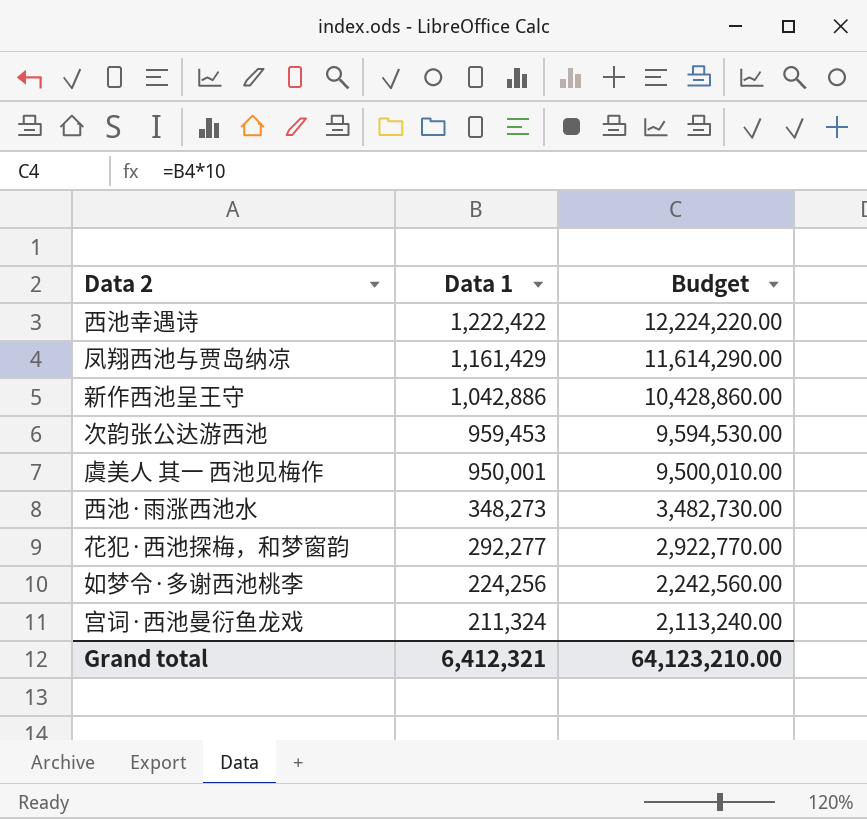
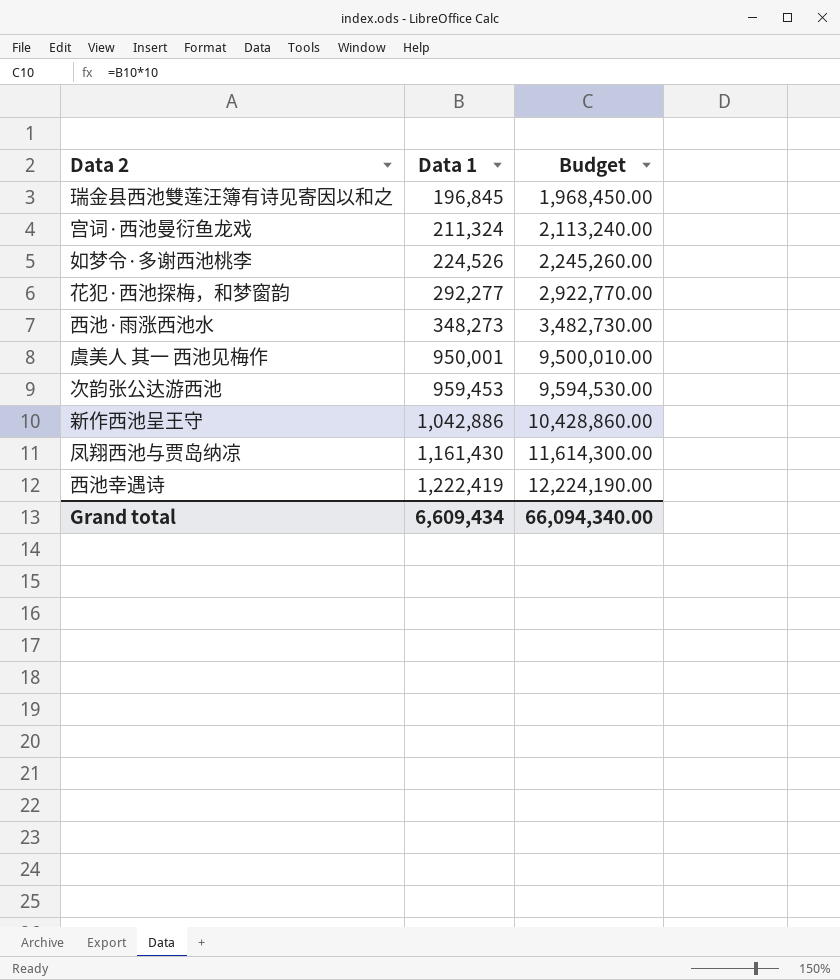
row order: Data 1 descending -> Data 1 ascending
row 瑞金县西池雙莲汪簿有诗见寄因以和之: none -> 196,845 | 1,968,450.00
如梦令·多谢西池桃李 | Data 1: 224,256 -> 224,526
如梦令·多谢西池桃李 | Budget: 2,242,560.00 -> 2,245,260.00
凤翔西池与贾岛纳凉 | Data 1: 1,161,429 -> 1,161,430
凤翔西池与贾岛纳凉 | Budget: 11,614,290.00 -> 11,614,300.00
西池幸遇诗 | Data 1: 1,222,422 -> 1,222,419
西池幸遇诗 | Budget: 12,224,220.00 -> 12,224,190.00
Grand total | Data 1: 6,412,321 -> 6,609,434
Grand total | Budget: 64,123,210.00 -> 66,094,340.00

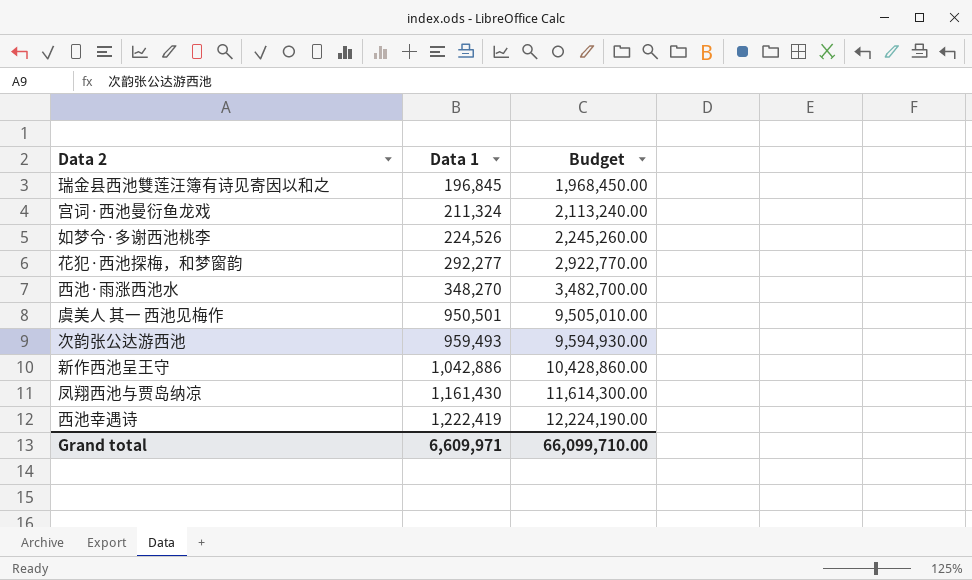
西池·雨涨西池水 | Data 1: 348,273 -> 348,270
西池·雨涨西池水 | Budget: 3,482,730.00 -> 3,482,700.00
虞美人 其一 西池见梅作 | Data 1: 950,001 -> 950,501
虞美人 其一 西池见梅作 | Budget: 9,500,010.00 -> 9,505,010.00
次韵张公达游西池 | Data 1: 959,453 -> 959,493
次韵张公达游西池 | Budget: 9,594,530.00 -> 9,594,930.00
Grand total | Data 1: 6,609,434 -> 6,609,971
Grand total | Budget: 66,094,340.00 -> 66,099,710.00

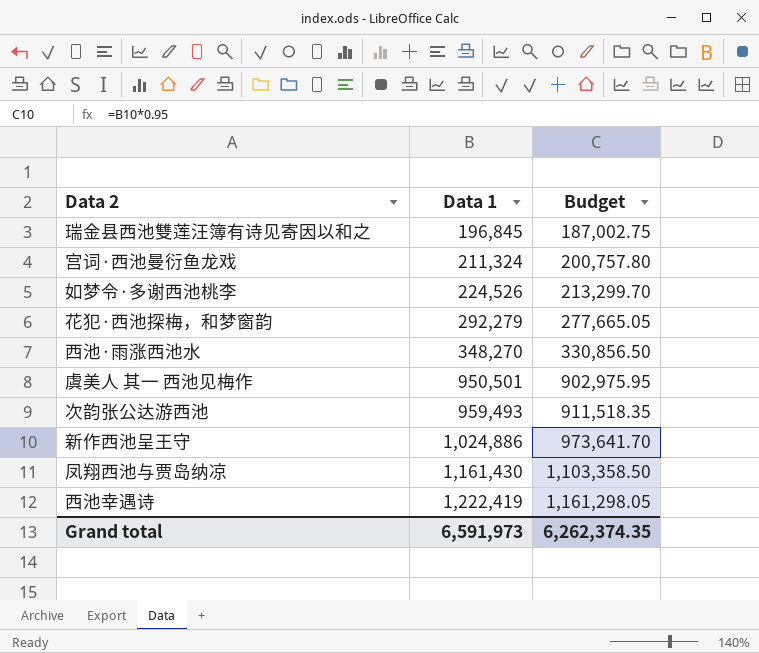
column Budget | formula: [Data 1] * 10 -> [Data 1] * 0.95
花犯·西池探梅，和梦窗韵 | Data 1: 292,277 -> 292,279
新作西池呈王守 | Data 1: 1,042,886 -> 1,024,886
Grand total | Data 1: 6,609,971 -> 6,591,973
Grand total | Budget: 66,099,710.00 -> 6,262,374.35

